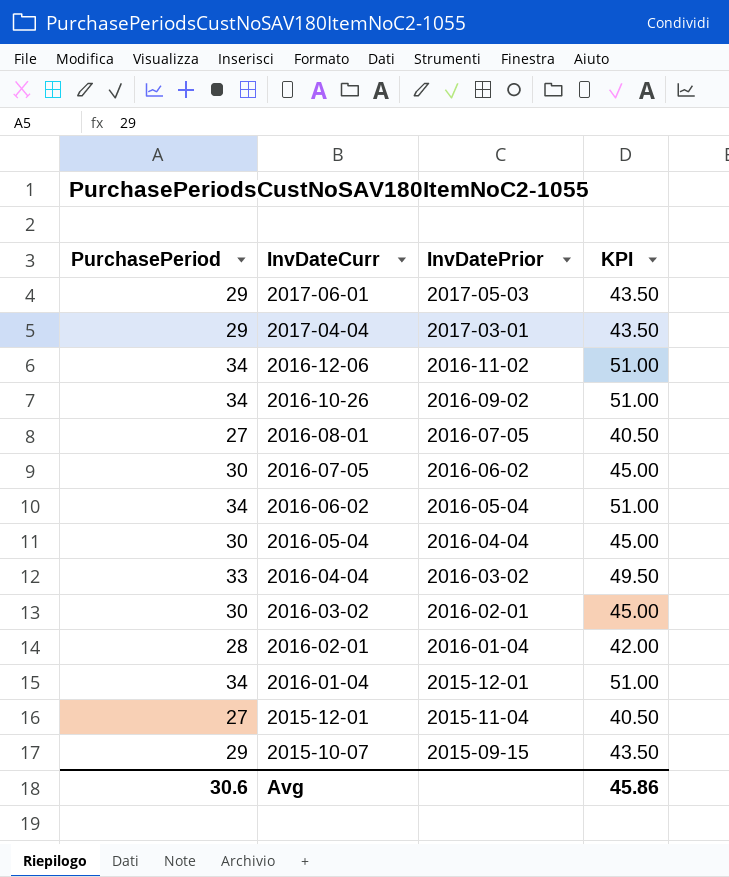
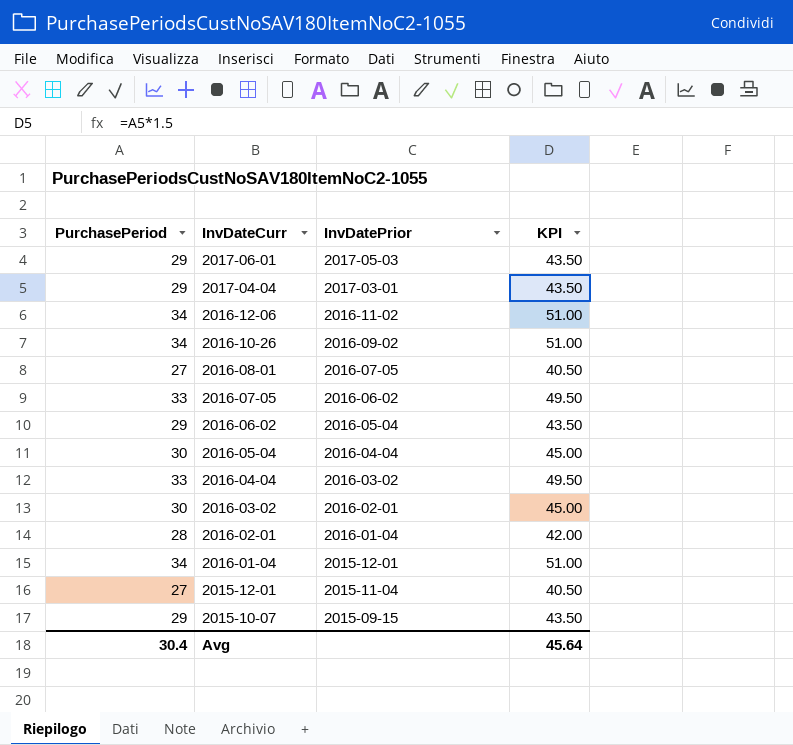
2016-07-05 | PurchasePeriod: 30 -> 33
2016-07-05 | KPI: 45.00 -> 49.50
2016-06-02 | PurchasePeriod: 34 -> 29
2016-06-02 | KPI: 51.00 -> 43.50
Avg | PurchasePeriod: 30.6 -> 30.4
Avg | KPI: 45.86 -> 45.64

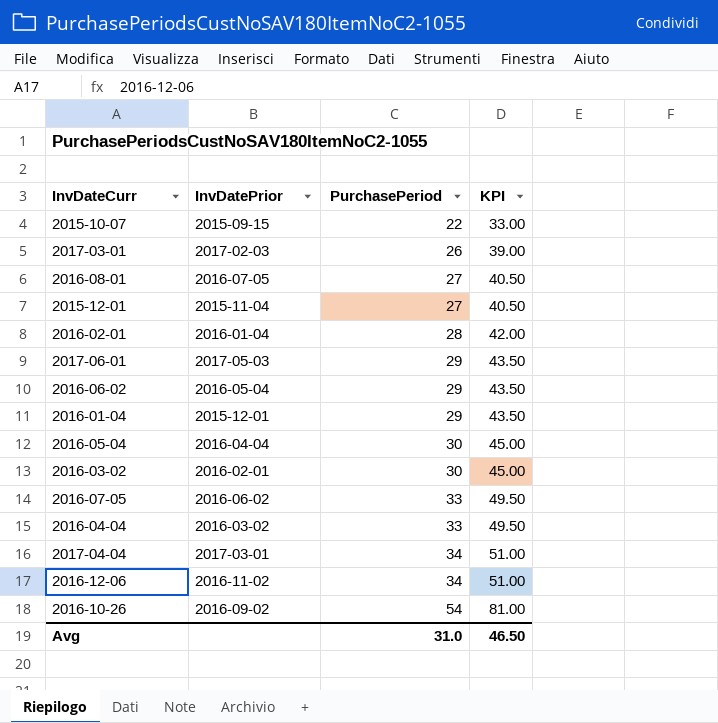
row order: InvDateCurr descending -> PurchasePeriod ascending
column PurchasePeriod | position: 1 -> 3
2015-10-07 | PurchasePeriod: 29 -> 22
2015-10-07 | KPI: 43.50 -> 33.00
row 2017-03-01: none -> 2017-02-03 | 26 | 39.00
2016-01-04 | PurchasePeriod: 34 -> 29
2016-01-04 | KPI: 51.00 -> 43.50
2017-04-04 | PurchasePeriod: 29 -> 34
2017-04-04 | KPI: 43.50 -> 51.00
2016-10-26 | PurchasePeriod: 34 -> 54
2016-10-26 | KPI: 51.00 -> 81.00
Avg | PurchasePeriod: 30.4 -> 31.0
Avg | KPI: 45.64 -> 46.50

